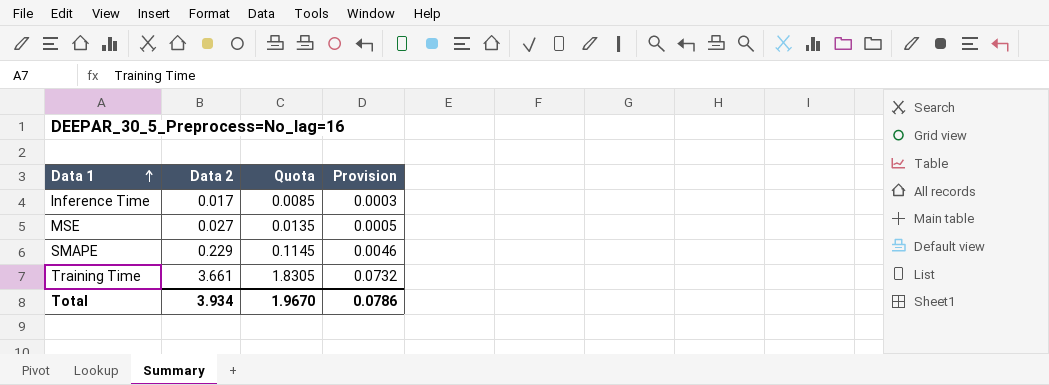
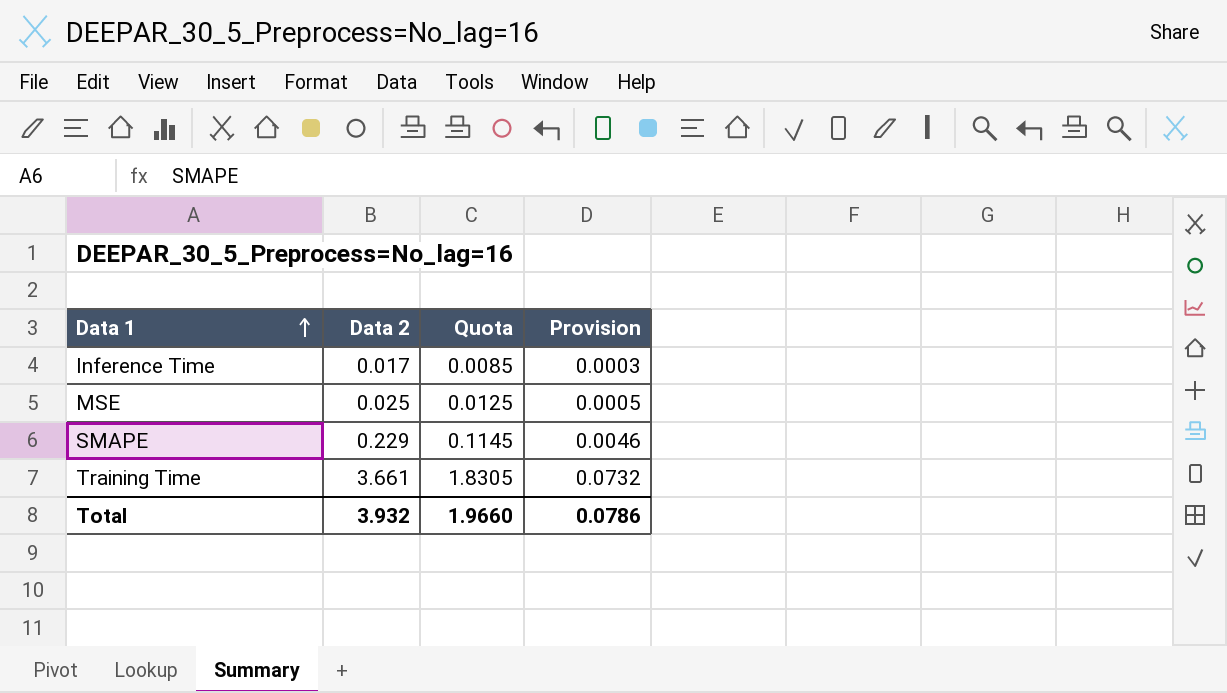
MSE | Data 2: 0.027 -> 0.025
MSE | Quota: 0.0135 -> 0.0125
Total | Data 2: 3.934 -> 3.932
Total | Quota: 1.9670 -> 1.9660

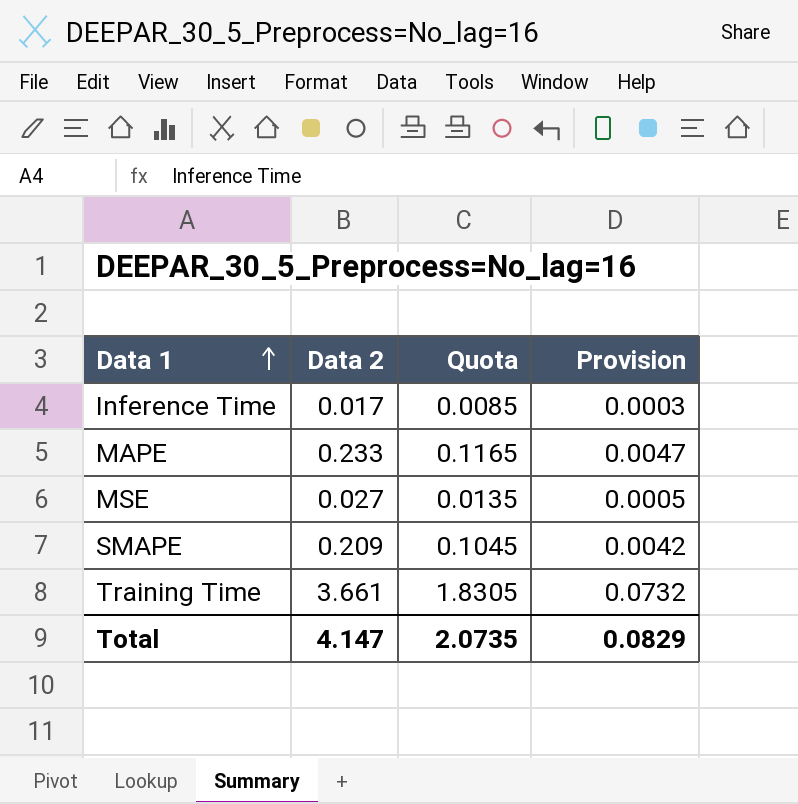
row MAPE: none -> 0.233 | 0.1165 | 0.0047
MSE | Data 2: 0.025 -> 0.027
MSE | Quota: 0.0125 -> 0.0135
SMAPE | Data 2: 0.229 -> 0.209
SMAPE | Quota: 0.1145 -> 0.1045
SMAPE | Provision: 0.0046 -> 0.0042
Total | Data 2: 3.932 -> 4.147
Total | Quota: 1.9660 -> 2.0735
Total | Provision: 0.0786 -> 0.0829

